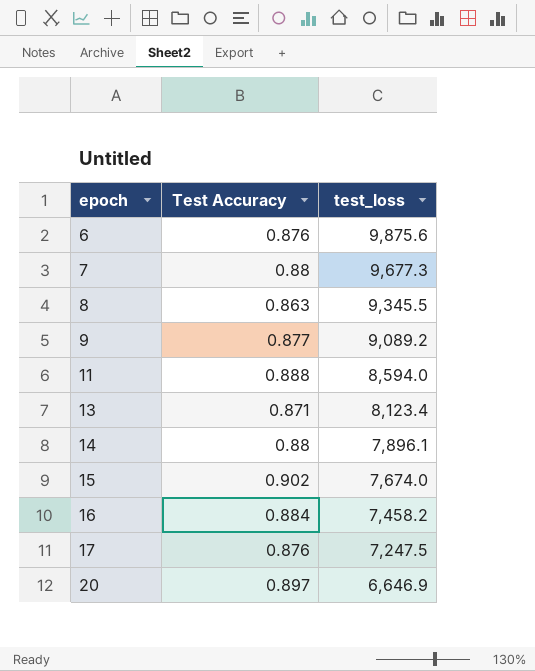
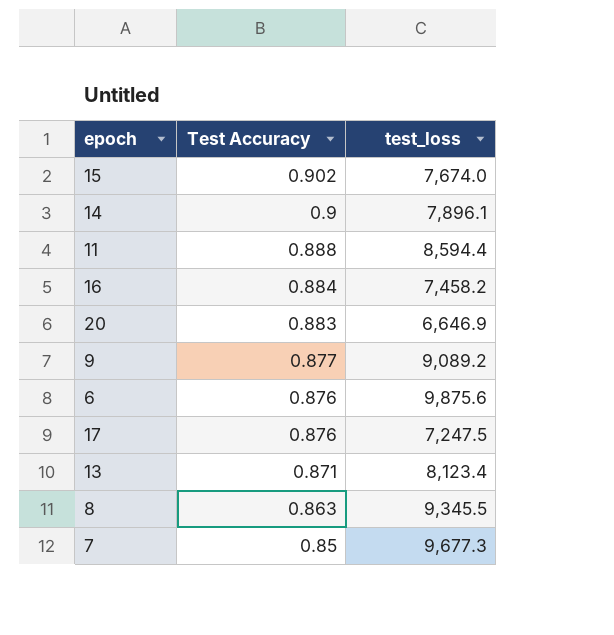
row order: epoch ascending -> Test Accuracy descending
14 | Test Accuracy: 0.88 -> 0.9
11 | test_loss: 8,594.0 -> 8,594.4
20 | Test Accuracy: 0.897 -> 0.883
7 | Test Accuracy: 0.88 -> 0.85

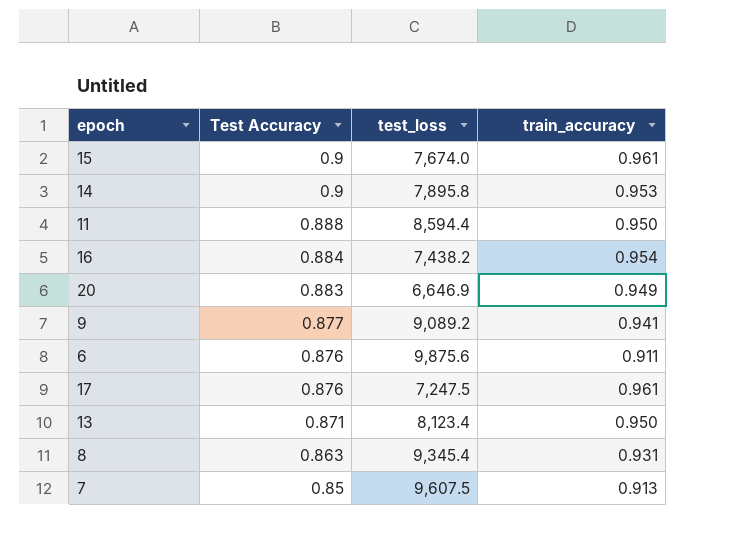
column train_accuracy | position: none -> 4
15 | Test Accuracy: 0.902 -> 0.9
14 | test_loss: 7,896.1 -> 7,895.8
16 | test_loss: 7,458.2 -> 7,438.2
8 | test_loss: 9,345.5 -> 9,345.4
7 | test_loss: 9,677.3 -> 9,607.5

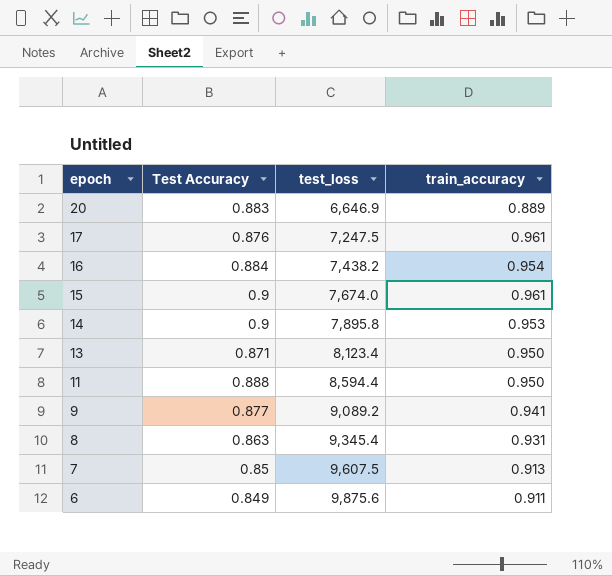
row order: Test Accuracy descending -> epoch descending
20 | train_accuracy: 0.949 -> 0.889
6 | Test Accuracy: 0.876 -> 0.849

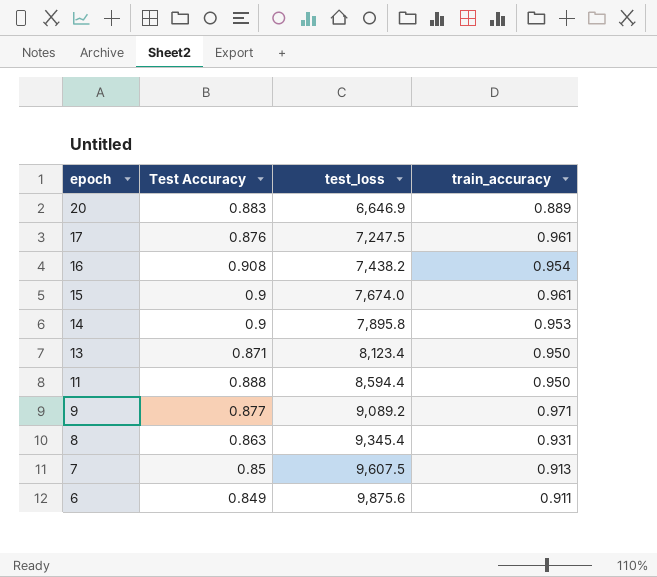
16 | Test Accuracy: 0.884 -> 0.908
9 | train_accuracy: 0.941 -> 0.971

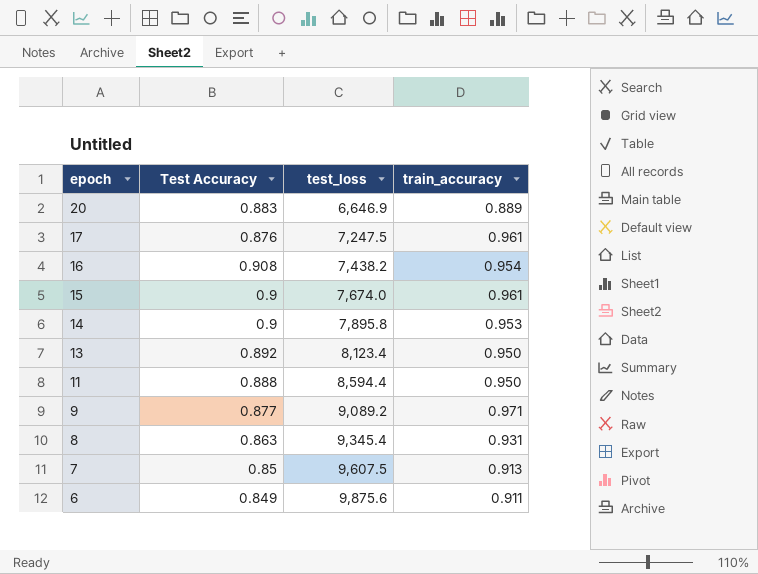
13 | Test Accuracy: 0.871 -> 0.892

